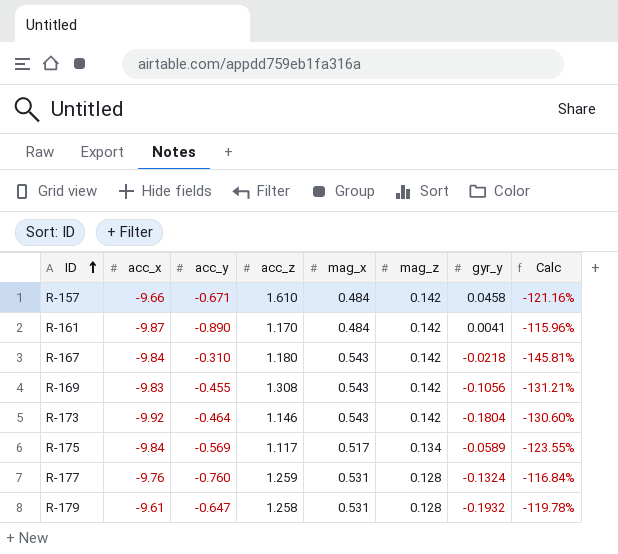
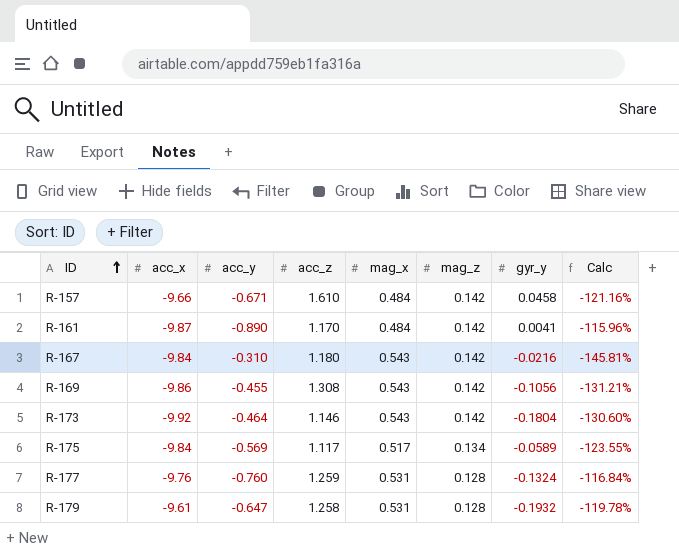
R-167 | gyr_y: -0.0218 -> -0.0216
R-169 | acc_x: -9.83 -> -9.86

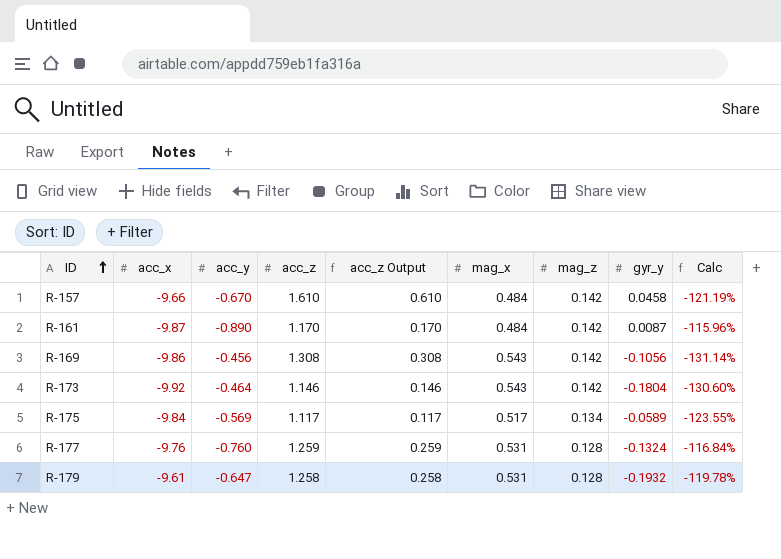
column acc_z Output | formula: none -> [acc_z] - 1
row R-167: -9.84 | -0.310 | 1.180 | 0.543 | 0.142 | -0.0216 | -145.81% -> none
R-157 | acc_y: -0.671 -> -0.670
R-157 | Calc: -121.16% -> -121.19%
R-161 | gyr_y: 0.0041 -> 0.0087
R-169 | acc_y: -0.455 -> -0.456
R-169 | Calc: -131.21% -> -131.14%

